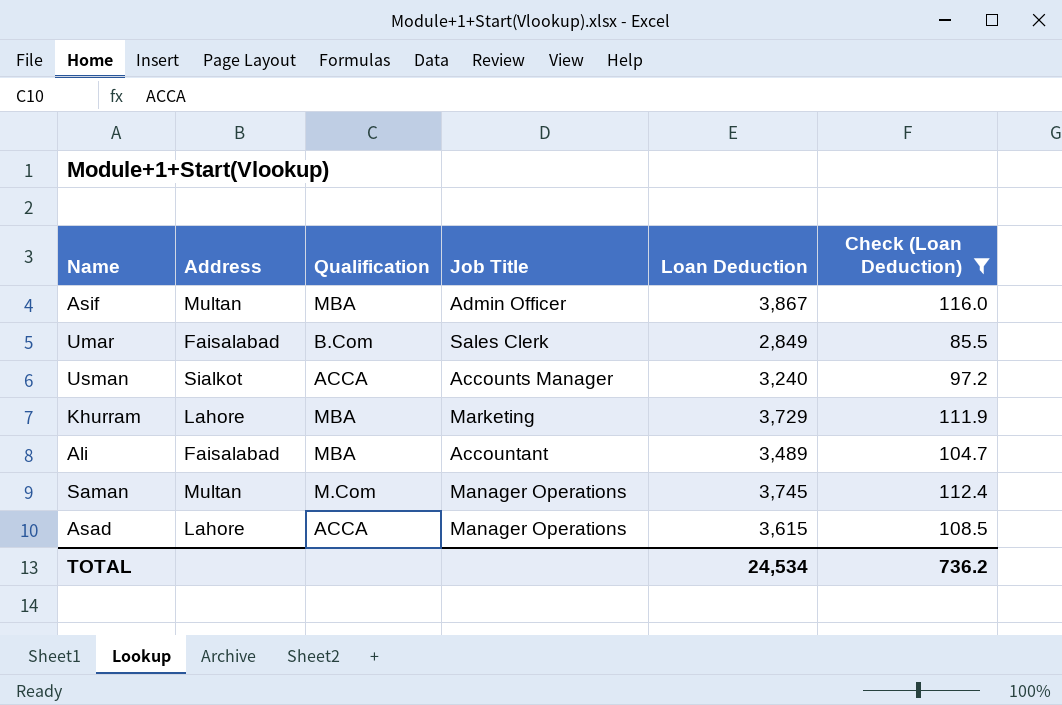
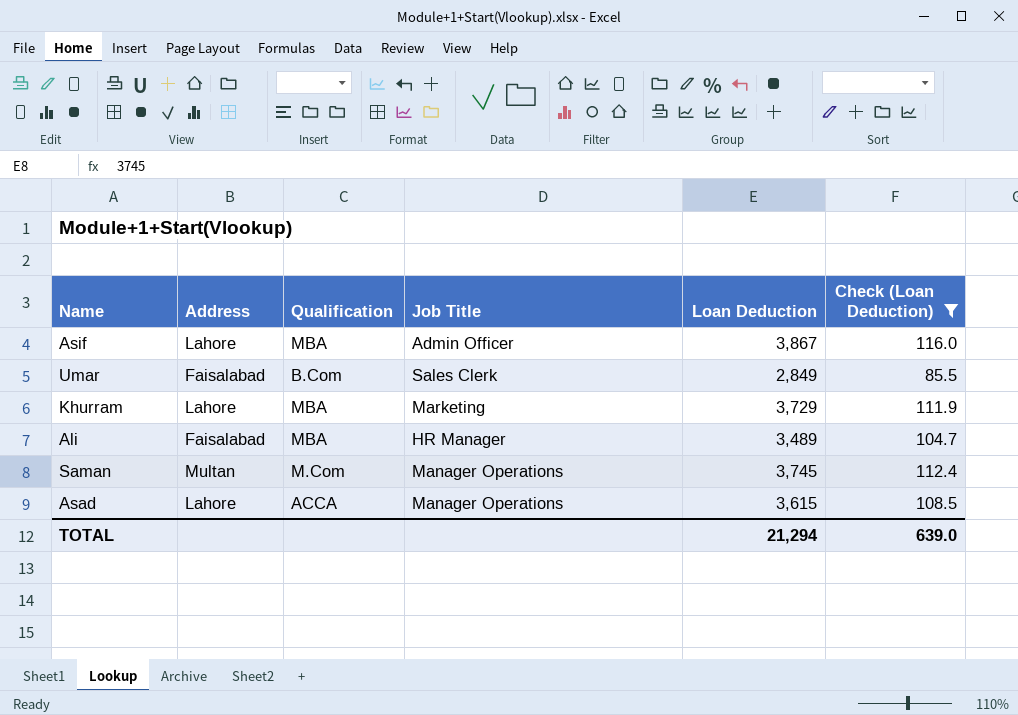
row Usman: Sialkot | ACCA | Accounts Manager | 3,240 | 97.2 -> none
Asif | Address: Multan -> Lahore
Ali | Job Title: Accountant -> HR Manager
TOTAL | Loan Deduction: 24,534 -> 21,294
TOTAL | Check (Loan Deduction): 736.2 -> 639.0

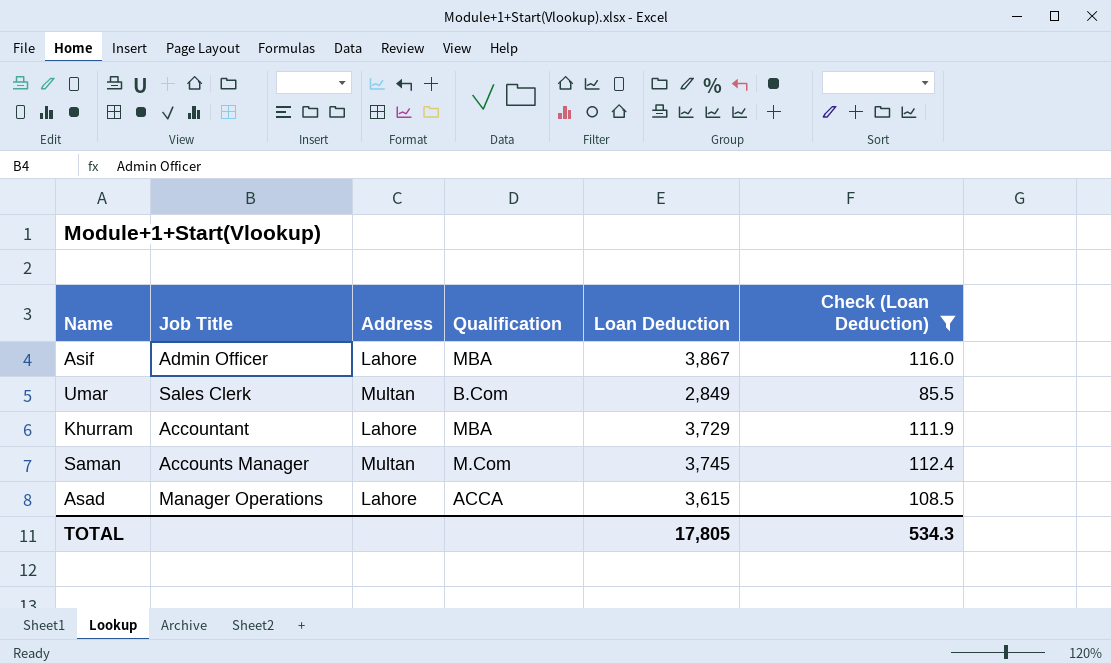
column Job Title | position: 4 -> 2
row Ali: Faisalabad | MBA | HR Manager | 3,489 | 104.7 -> none
Umar | Address: Faisalabad -> Multan
Khurram | Job Title: Marketing -> Accountant
Saman | Job Title: Manager Operations -> Accounts Manager
TOTAL | Loan Deduction: 21,294 -> 17,805
TOTAL | Check (Loan Deduction): 639.0 -> 534.3

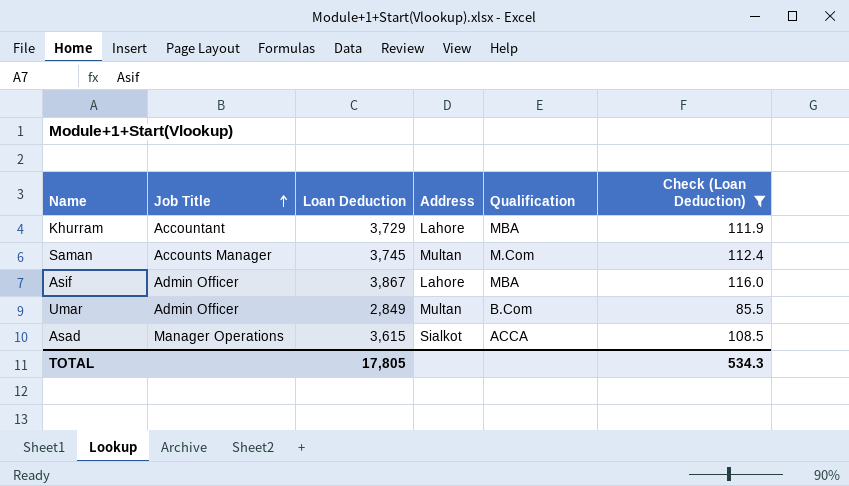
row order: none -> Job Title ascending
column Loan Deduction | position: 5 -> 3
Umar | Job Title: Sales Clerk -> Admin Officer
Asad | Address: Lahore -> Sialkot

